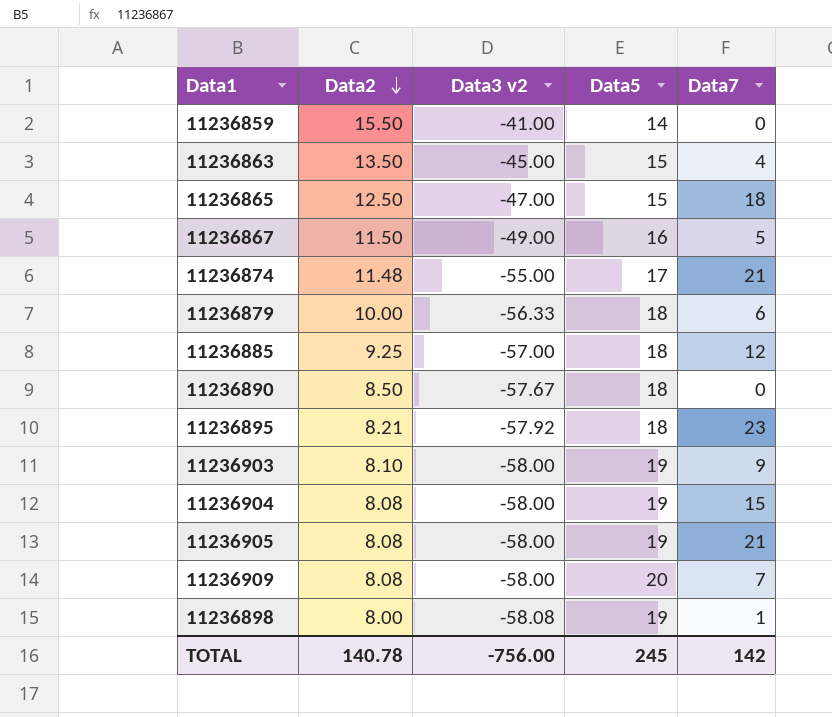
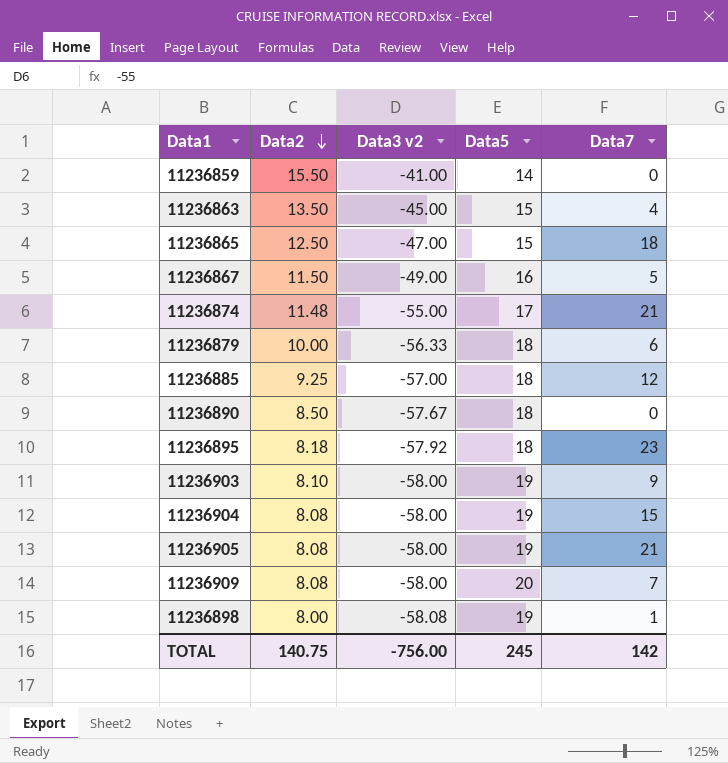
11236895 | Data2: 8.21 -> 8.18
TOTAL | Data2: 140.78 -> 140.75

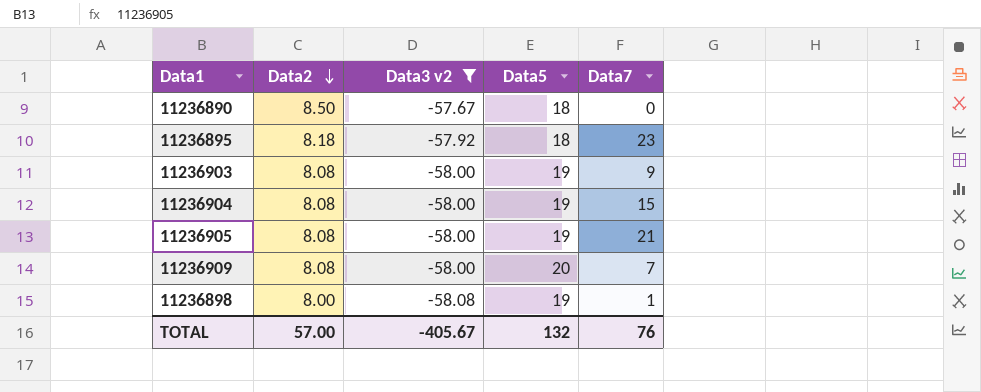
filter: none -> Data3 v2 <= -57.67
11236903 | Data2: 8.10 -> 8.08
TOTAL | Data2: 140.75 -> 57.00
TOTAL | Data3 v2: -756.00 -> -405.67
TOTAL | Data5: 245 -> 132
TOTAL | Data7: 142 -> 76

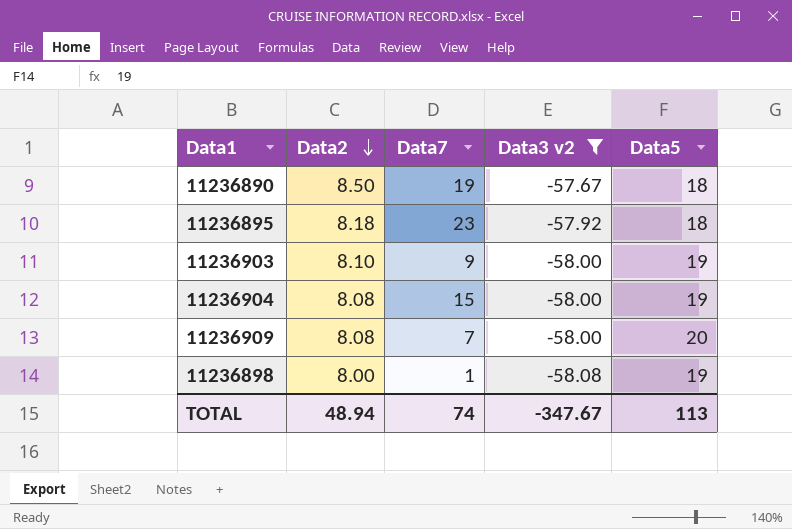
column Data7 | position: 5 -> 3
row 11236905: 8.08 | -58.00 | 19 | 21 -> none
11236890 | Data7: 0 -> 19
11236903 | Data2: 8.08 -> 8.10
TOTAL | Data2: 57.00 -> 48.94
TOTAL | Data7: 76 -> 74
TOTAL | Data3 v2: -405.67 -> -347.67
TOTAL | Data5: 132 -> 113

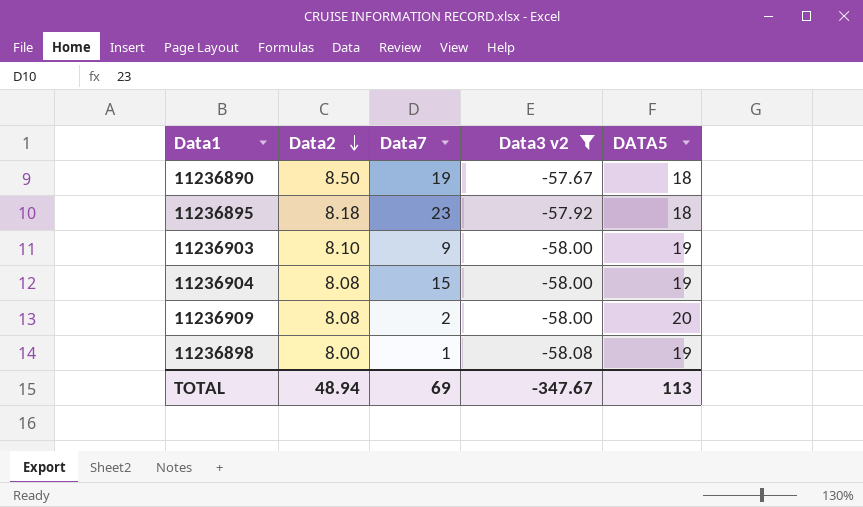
column name: Data5 -> DATA5
11236909 | Data7: 7 -> 2
TOTAL | Data7: 74 -> 69

